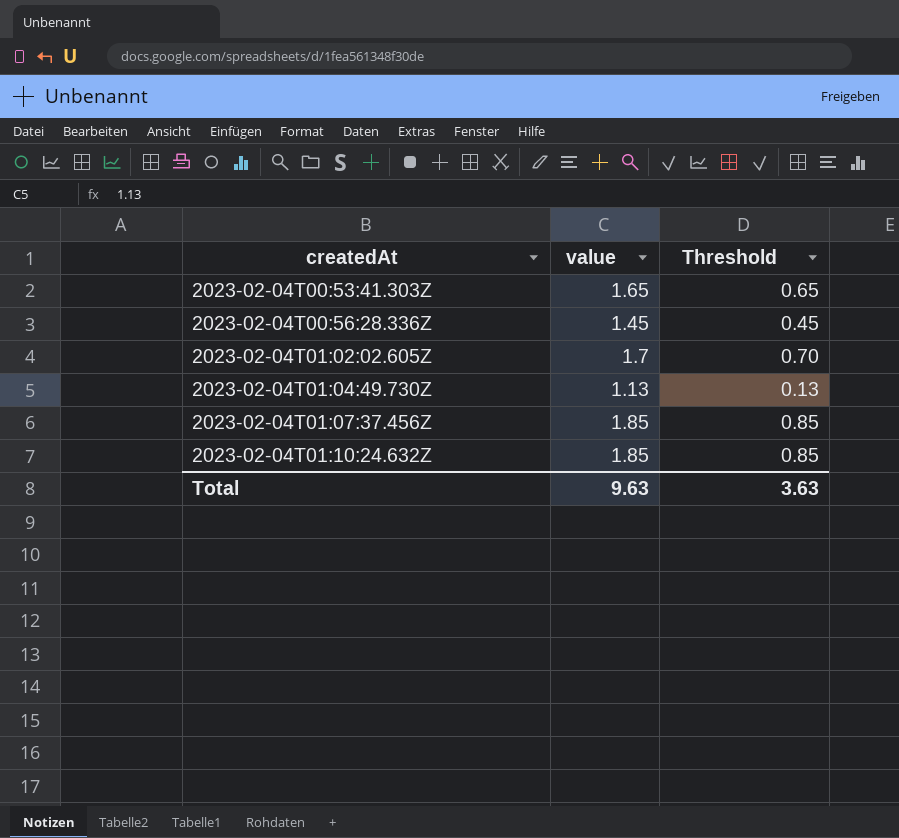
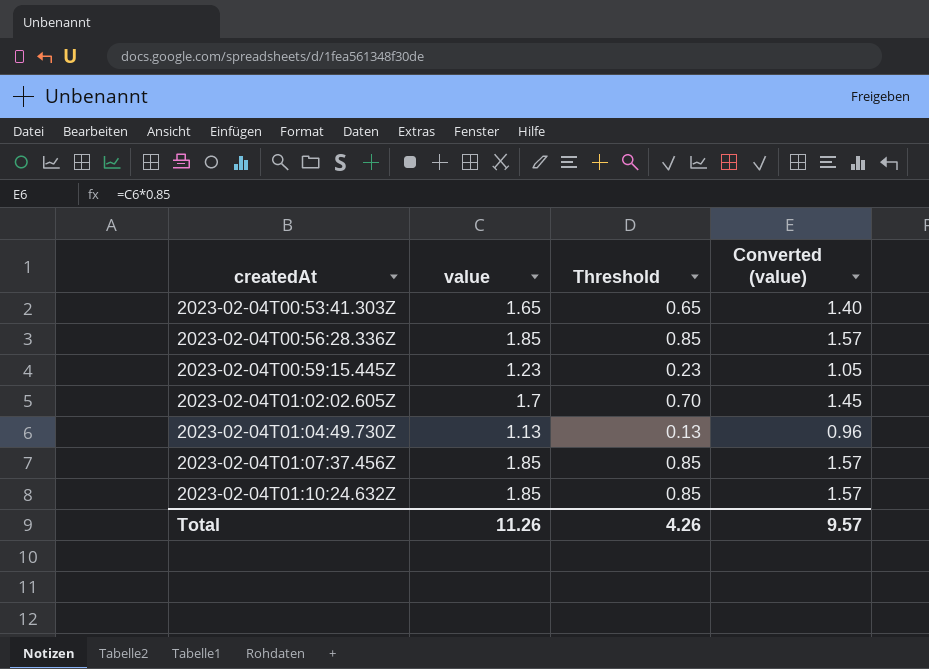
column Converted (value) | formula: none -> [value] * 0.85
2023-02-04T00:56:28.336Z | value: 1.45 -> 1.85
2023-02-04T00:56:28.336Z | Threshold: 0.45 -> 0.85
row 2023-02-04T00:59:15.445Z: none -> 1.23 | 0.23 | 1.05
Total | value: 9.63 -> 11.26
Total | Threshold: 3.63 -> 4.26

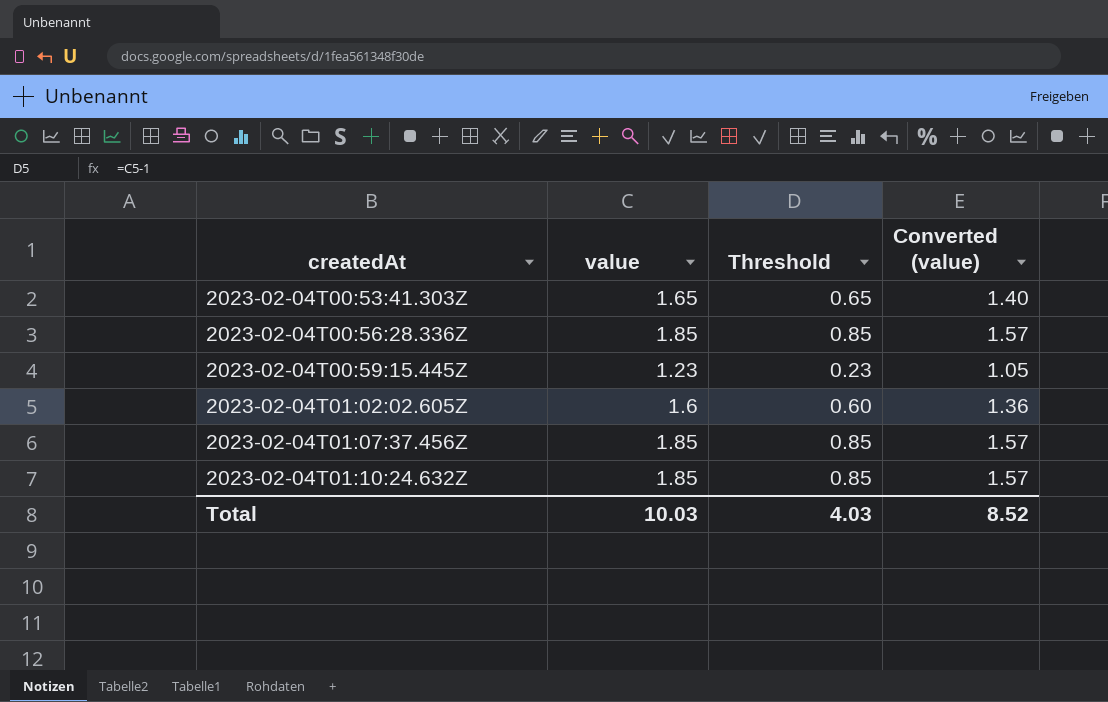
row 2023-02-04T01:04:49.730Z: 1.13 | 0.13 | 0.96 -> none
2023-02-04T01:02:02.605Z | value: 1.7 -> 1.6
2023-02-04T01:02:02.605Z | Threshold: 0.70 -> 0.60
2023-02-04T01:02:02.605Z | Converted (value): 1.45 -> 1.36
Total | value: 11.26 -> 10.03
Total | Threshold: 4.26 -> 4.03
Total | Converted (value): 9.57 -> 8.52

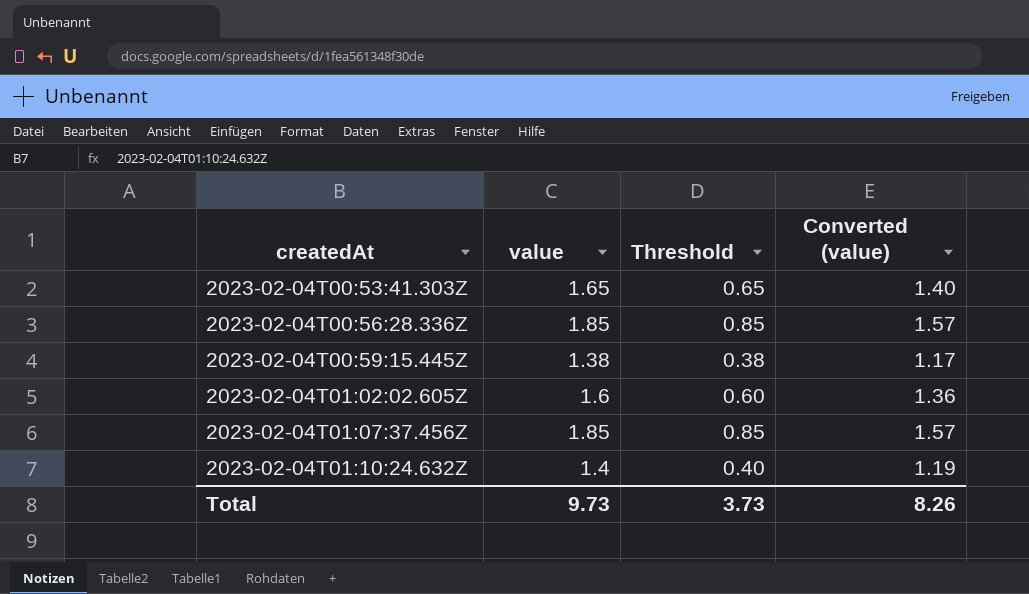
2023-02-04T00:59:15.445Z | value: 1.23 -> 1.38
2023-02-04T00:59:15.445Z | Threshold: 0.23 -> 0.38
2023-02-04T00:59:15.445Z | Converted (value): 1.05 -> 1.17
2023-02-04T01:10:24.632Z | value: 1.85 -> 1.4
2023-02-04T01:10:24.632Z | Threshold: 0.85 -> 0.40
2023-02-04T01:10:24.632Z | Converted (value): 1.57 -> 1.19
Total | value: 10.03 -> 9.73
Total | Threshold: 4.03 -> 3.73
Total | Converted (value): 8.52 -> 8.26

